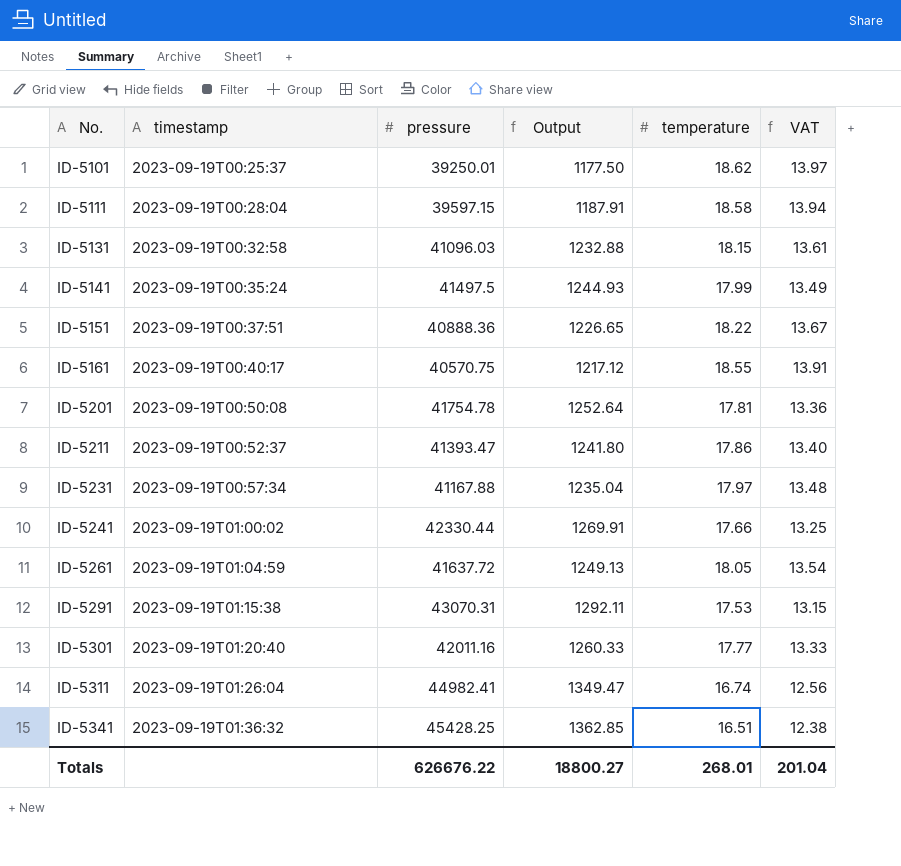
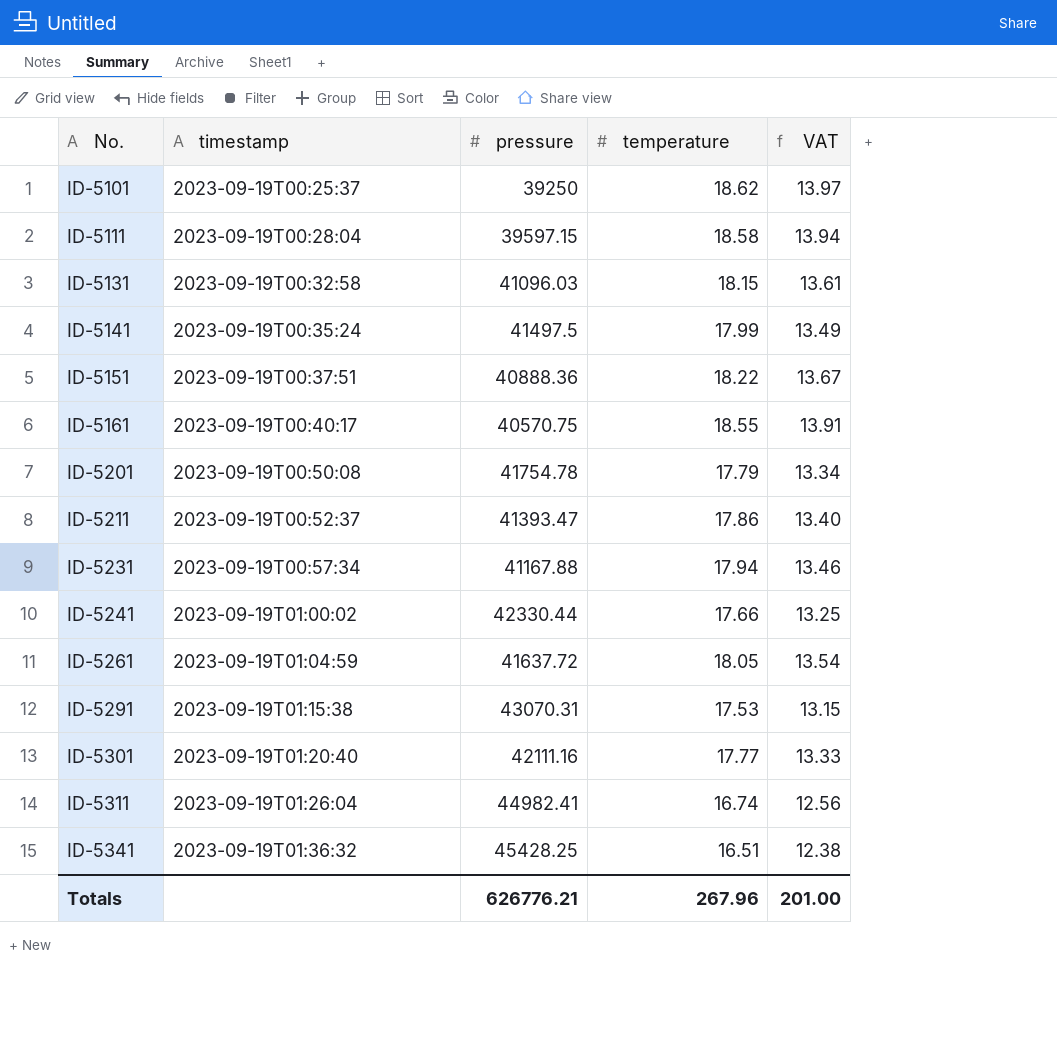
column Output | formula: [pressure] * 0.03 -> none
ID-5101 | pressure: 39250.01 -> 39250
ID-5201 | temperature: 17.81 -> 17.79
ID-5201 | VAT: 13.36 -> 13.34
ID-5231 | temperature: 17.97 -> 17.94
ID-5231 | VAT: 13.48 -> 13.46
ID-5301 | pressure: 42011.16 -> 42111.16
Totals | pressure: 626676.22 -> 626776.21
Totals | temperature: 268.01 -> 267.96
Totals | VAT: 201.04 -> 201.00

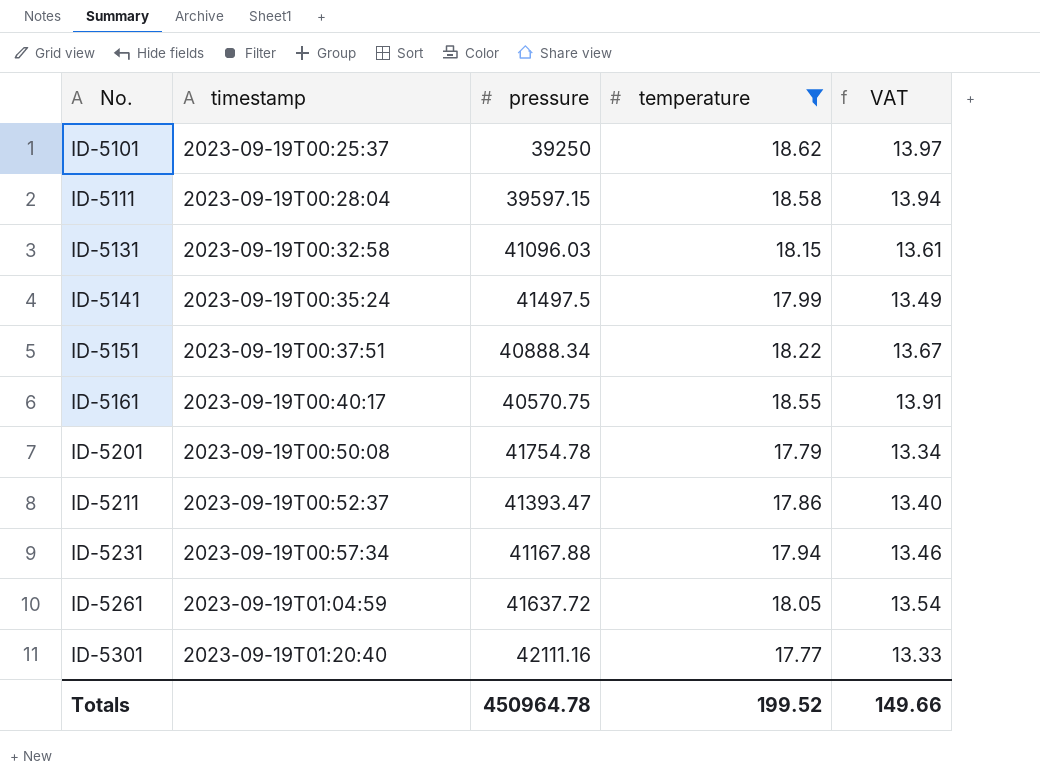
filter: none -> temperature >= 17.77
ID-5151 | pressure: 40888.36 -> 40888.34
Totals | pressure: 626776.21 -> 450964.78
Totals | temperature: 267.96 -> 199.52
Totals | VAT: 201.00 -> 149.66

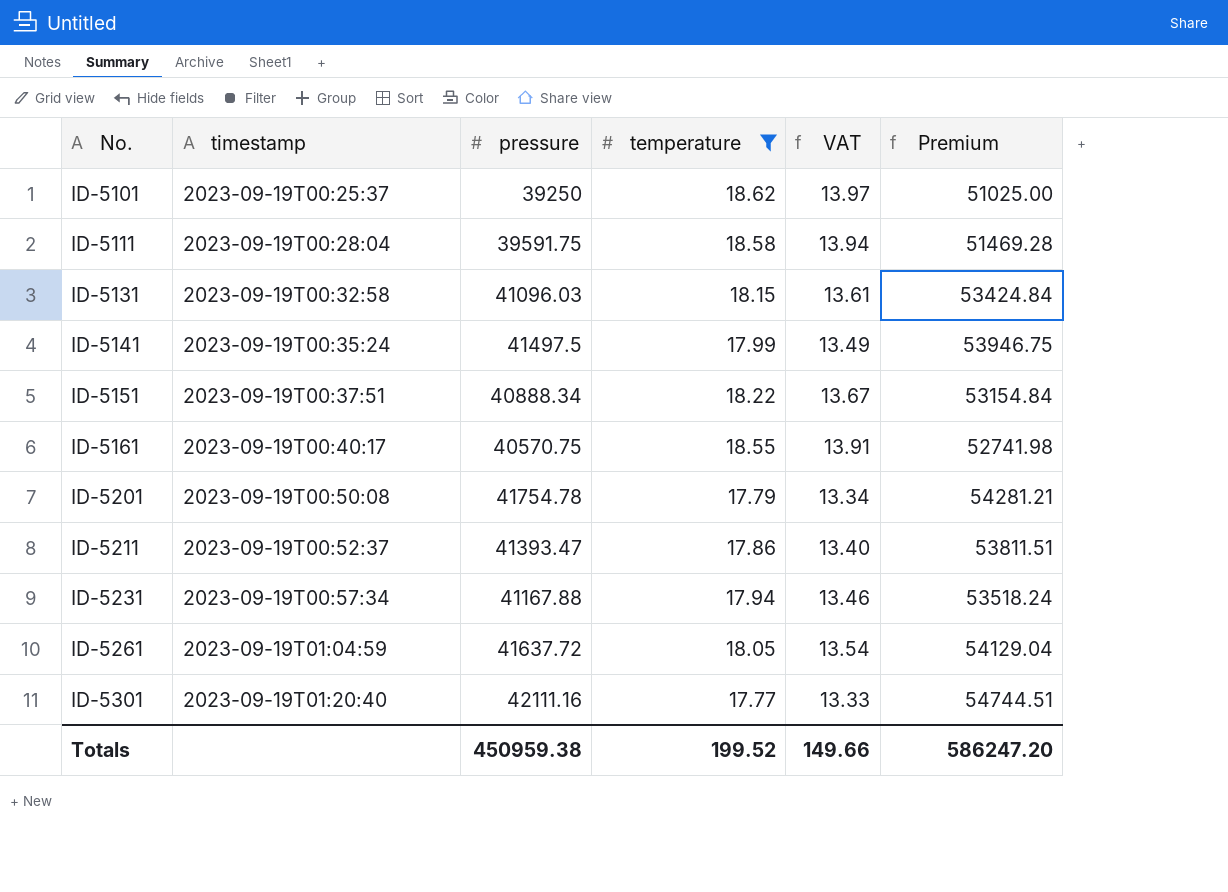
column Premium | formula: none -> [pressure] * 1.3
ID-5111 | pressure: 39597.15 -> 39591.75
Totals | pressure: 450964.78 -> 450959.38

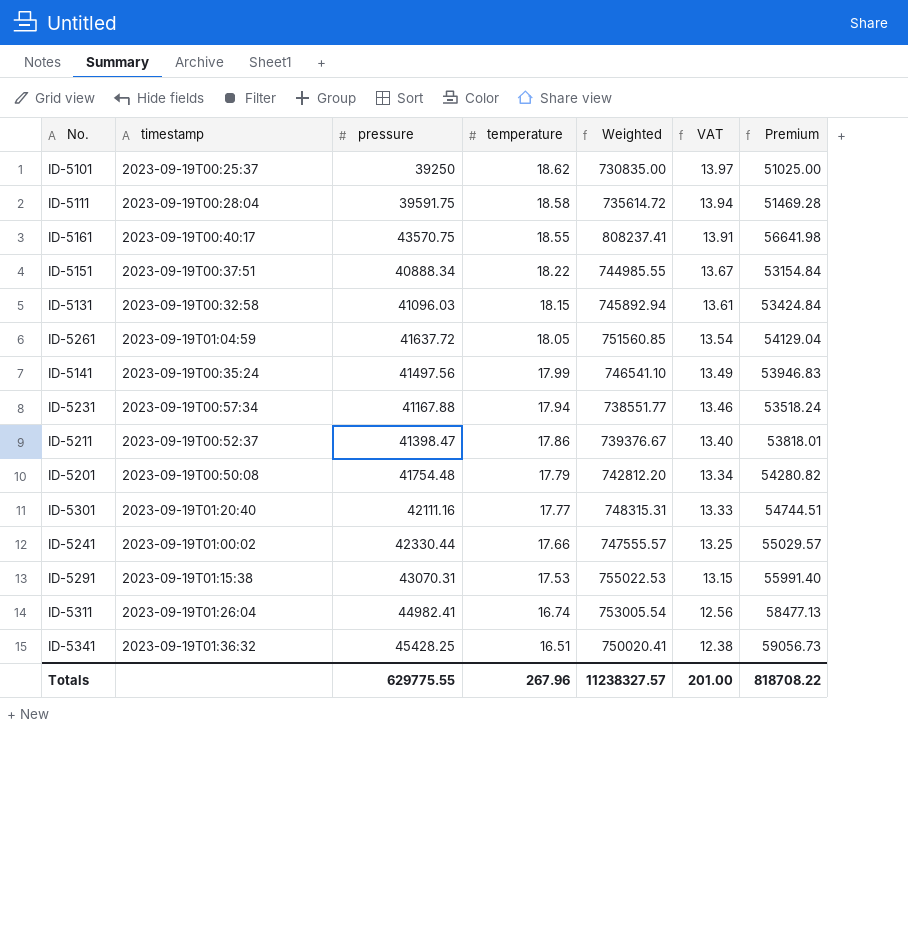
filter: temperature >= 17.77 -> none
row order: No. ascending -> temperature descending
column Weighted | formula: none -> [pressure] * [temperature]
ID-5161 | pressure: 40570.75 -> 43570.75
ID-5161 | Premium: 52741.98 -> 56641.98
ID-5141 | pressure: 41497.5 -> 41497.56
ID-5141 | Premium: 53946.75 -> 53946.83
ID-5211 | pressure: 41393.47 -> 41398.47
ID-5211 | Premium: 53811.51 -> 53818.01
ID-5201 | pressure: 41754.78 -> 41754.48
ID-5201 | Premium: 54281.21 -> 54280.82
Totals | pressure: 450959.38 -> 629775.55
Totals | temperature: 199.52 -> 267.96
Totals | VAT: 149.66 -> 201.00
Totals | Premium: 586247.20 -> 818708.22

